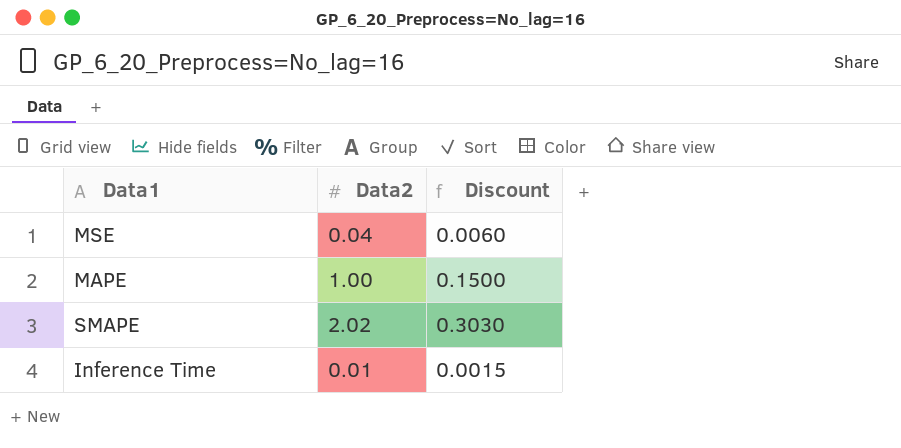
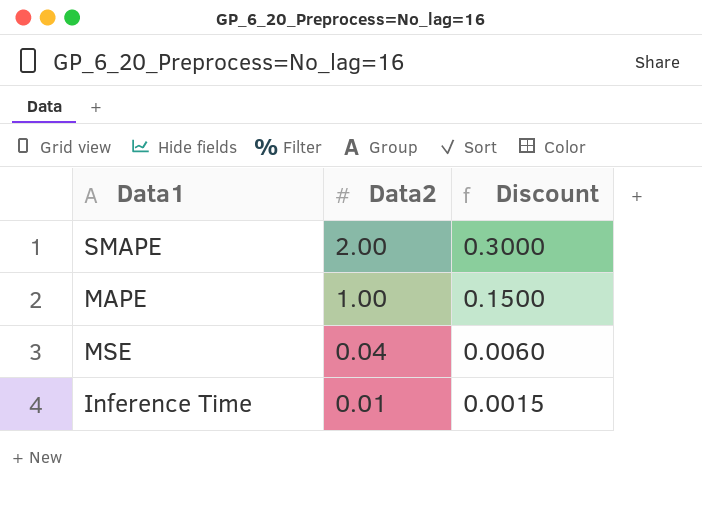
row order: none -> Data2 descending
SMAPE | Data2: 2.02 -> 2.00
SMAPE | Discount: 0.3030 -> 0.3000

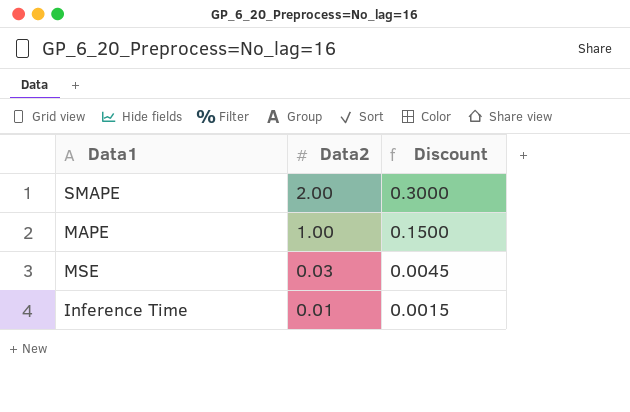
MSE | Data2: 0.04 -> 0.03
MSE | Discount: 0.0060 -> 0.0045

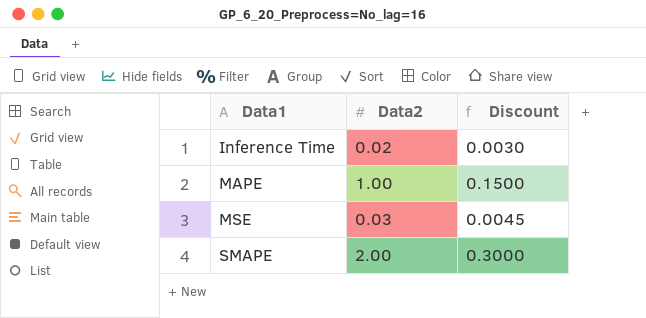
row order: Data2 descending -> Data1 ascending
Inference Time | Data2: 0.01 -> 0.02
Inference Time | Discount: 0.0015 -> 0.0030

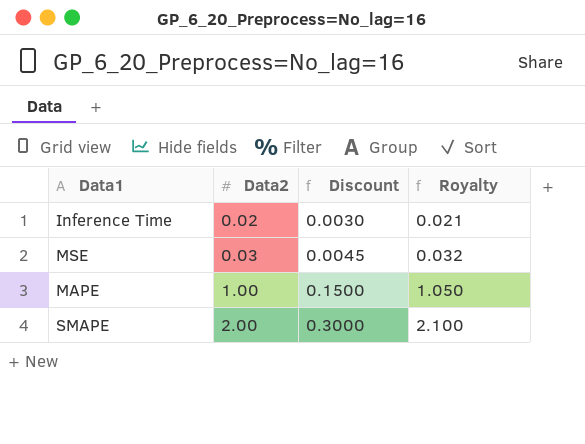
row order: Data1 ascending -> Data2 ascending
column Royalty | formula: none -> [Data2] * 1.05

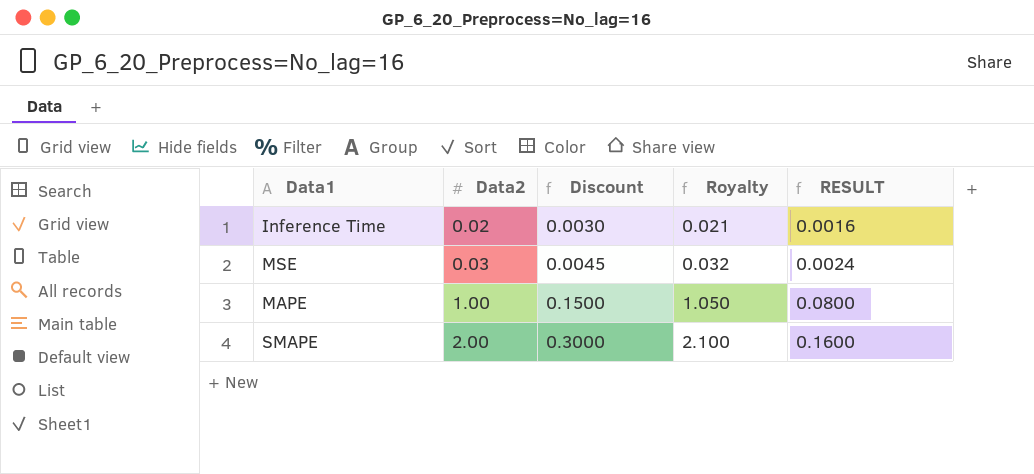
column RESULT | formula: none -> [Data2] * 0.08

